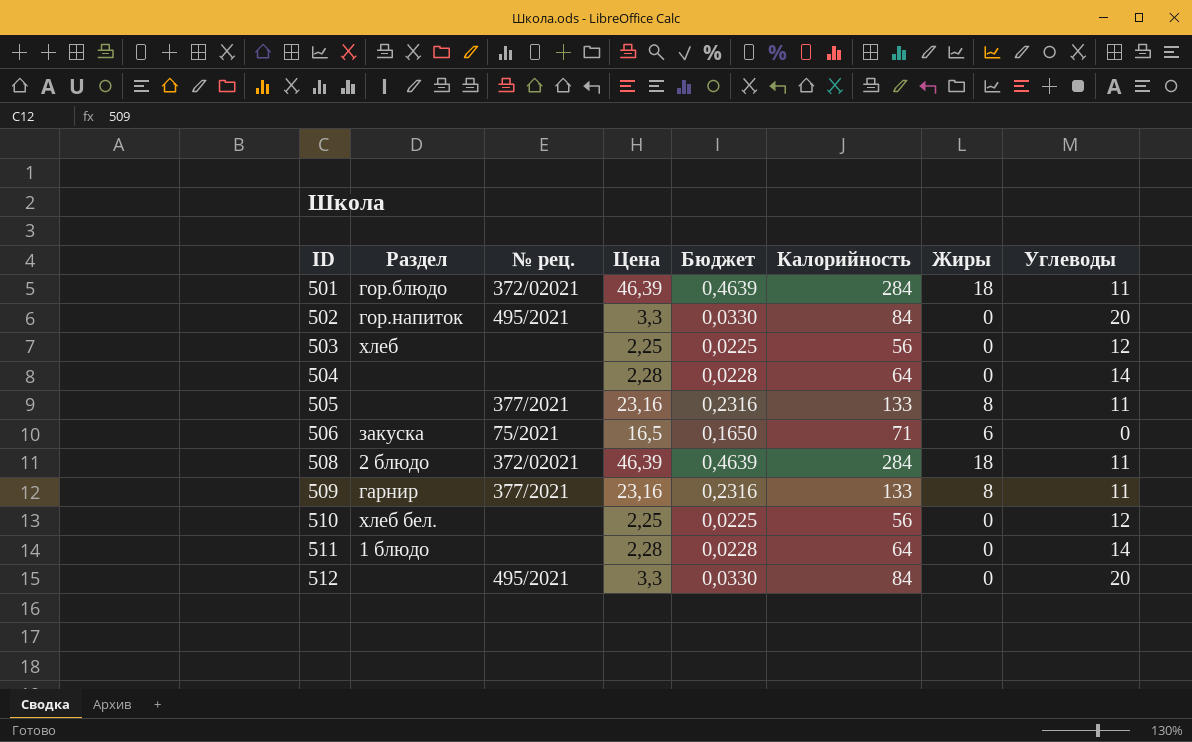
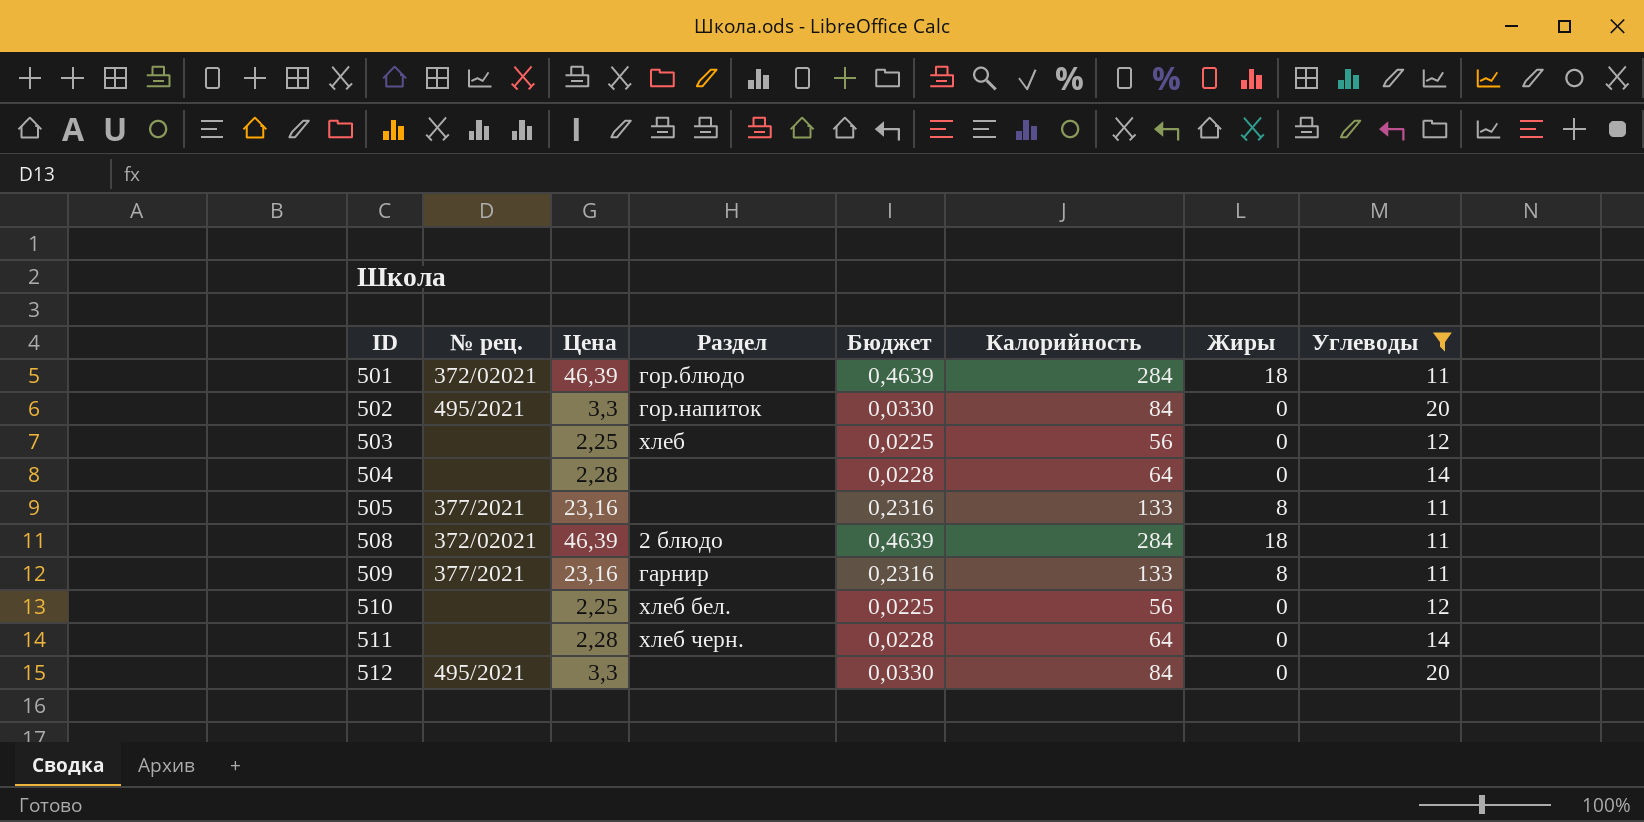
filter: none -> Углеводы != 0
column Раздел | position: 2 -> 4
511 | Раздел: 1 блюдо -> хлеб черн.

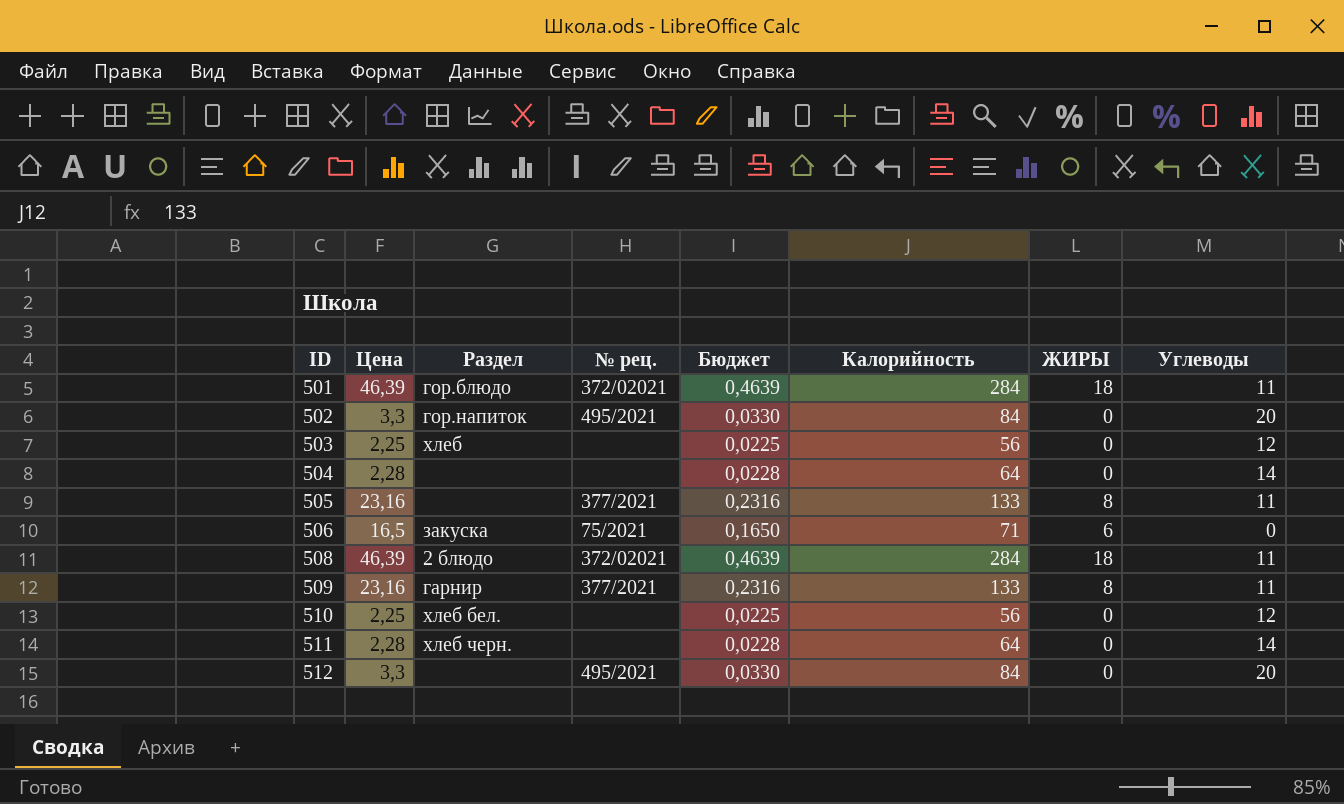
filter: Углеводы != 0 -> none
column № рец. | position: 2 -> 4
column name: Жиры -> ЖИРЫ

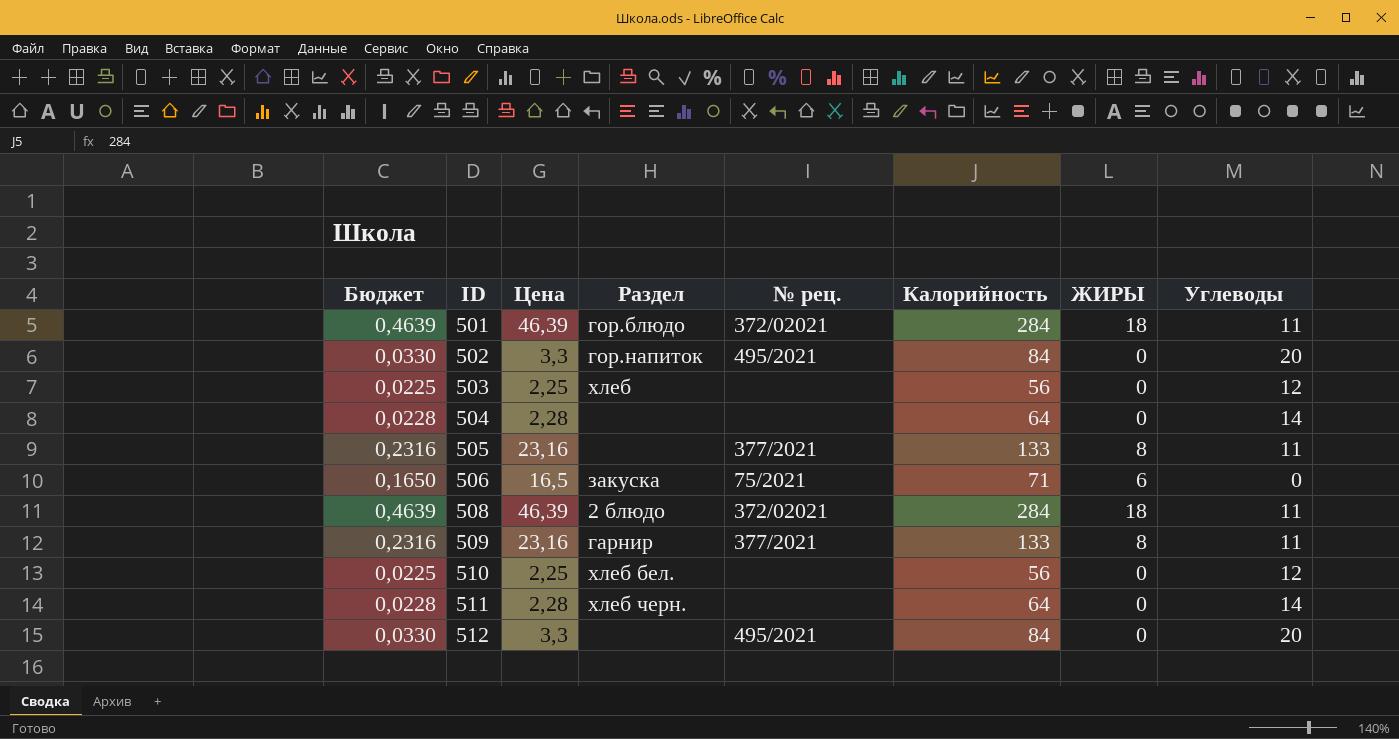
column Бюджет | position: 5 -> 1

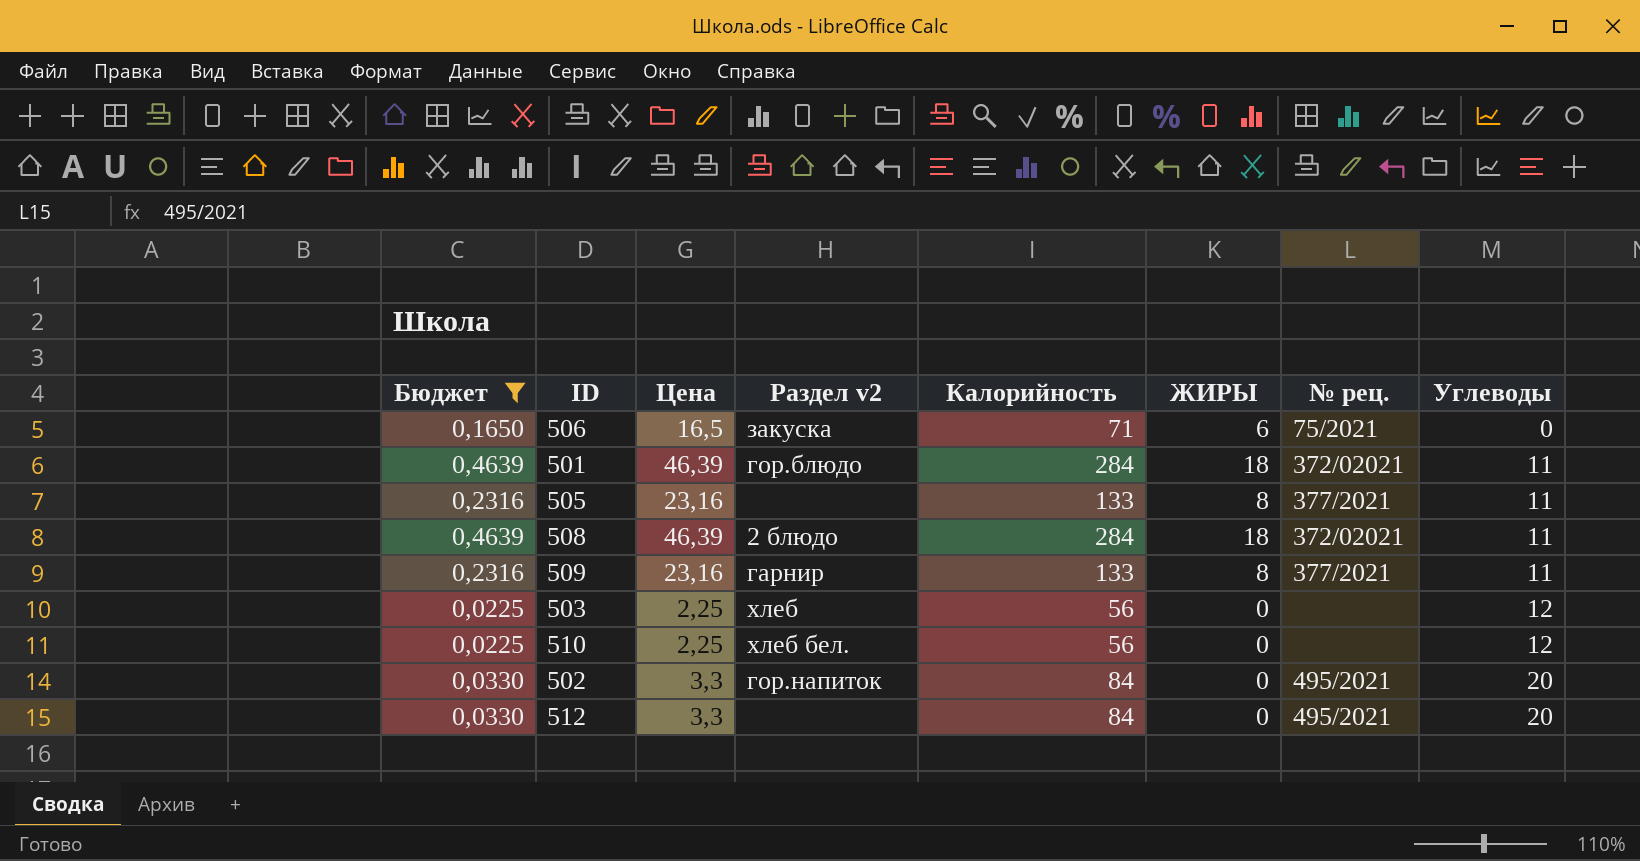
filter: none -> Бюджет != 0,0228
row order: ID ascending -> Углеводы ascending
column name: Раздел -> Раздел v2
column № рец. | position: 5 -> 7

